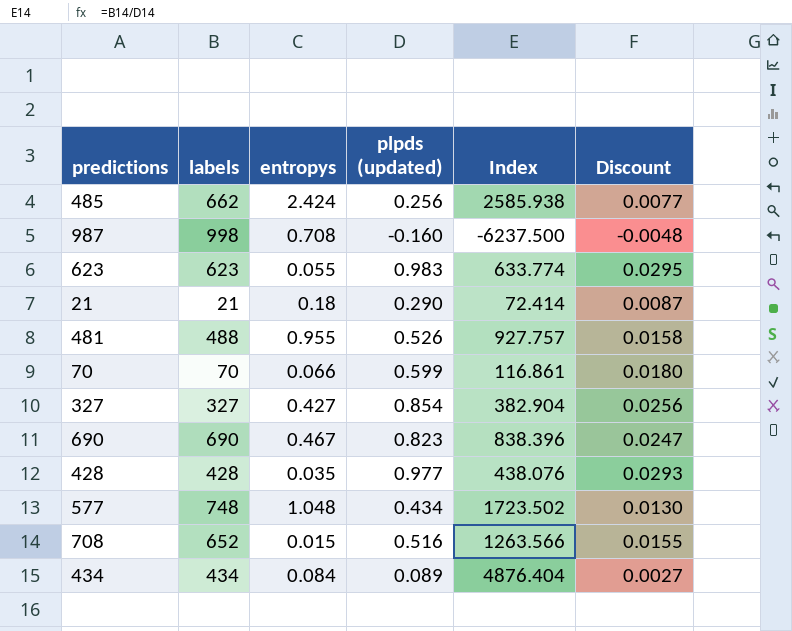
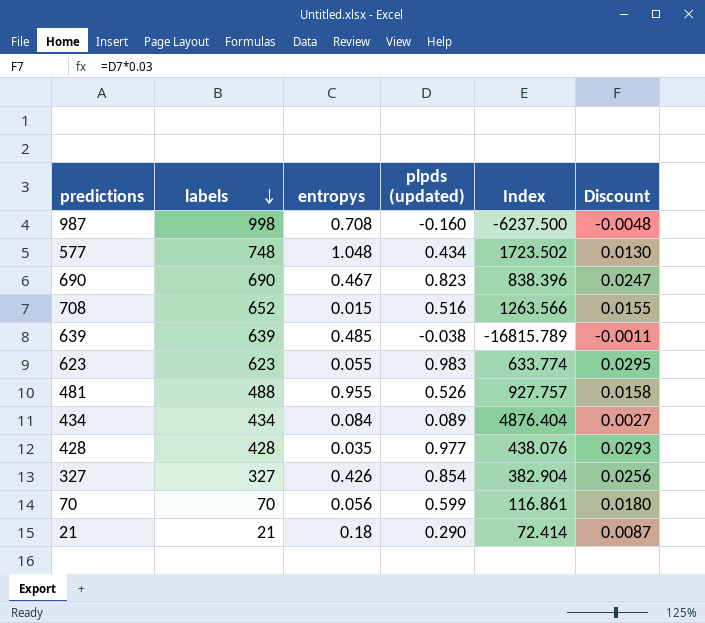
row order: none -> labels descending
row 485: 662 | 2.424 | 0.256 | 2585.938 | 0.0077 -> none
row 639: none -> 639 | 0.485 | -0.038 | -16815.789 | -0.0011
327 | entropys: 0.427 -> 0.426
70 | entropys: 0.066 -> 0.056

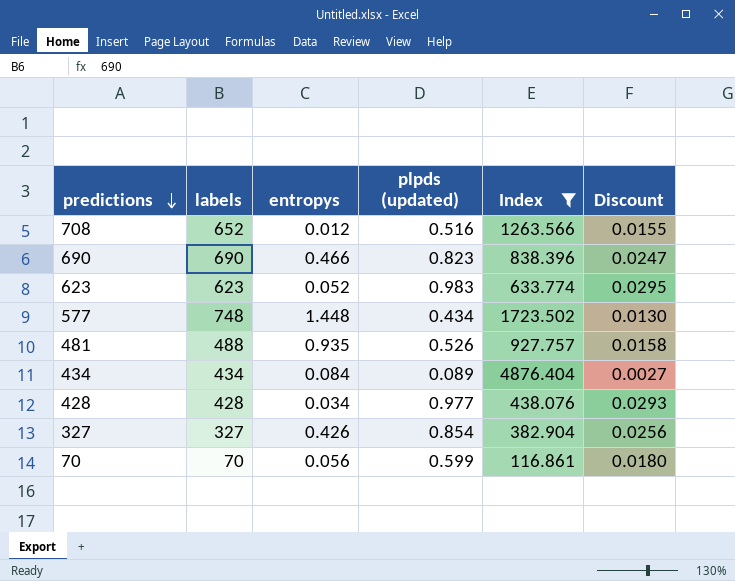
filter: none -> Index >= 116.861
row order: labels descending -> predictions descending
708 | entropys: 0.015 -> 0.012
690 | entropys: 0.467 -> 0.466
623 | entropys: 0.055 -> 0.052
577 | entropys: 1.048 -> 1.448
481 | entropys: 0.955 -> 0.935
428 | entropys: 0.035 -> 0.034

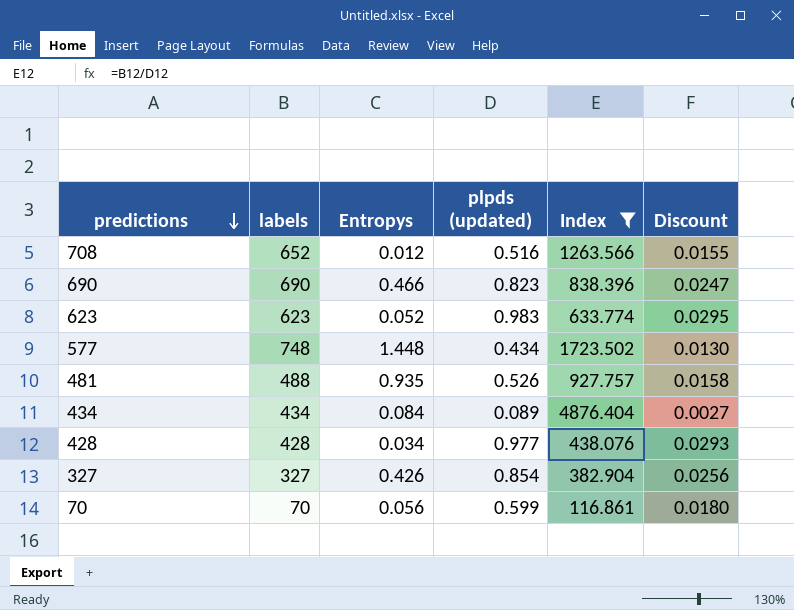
column name: entropys -> Entropys

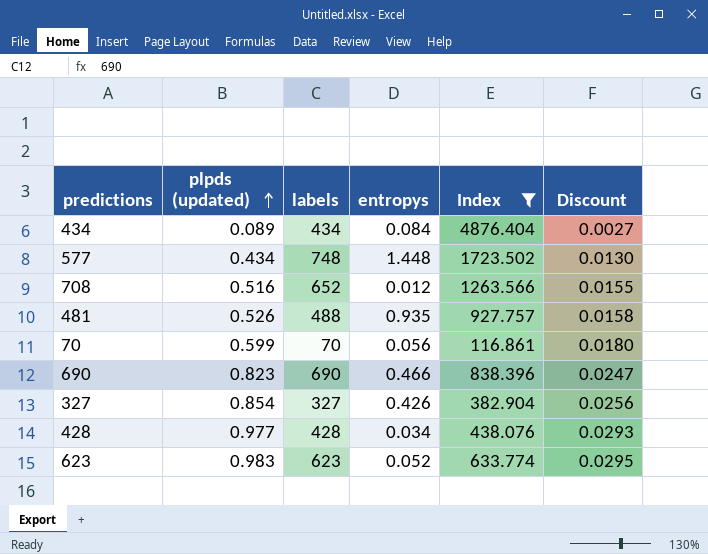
row order: predictions descending -> plpds (updated) ascending
column plpds (updated) | position: 4 -> 2
column name: Entropys -> entropys

